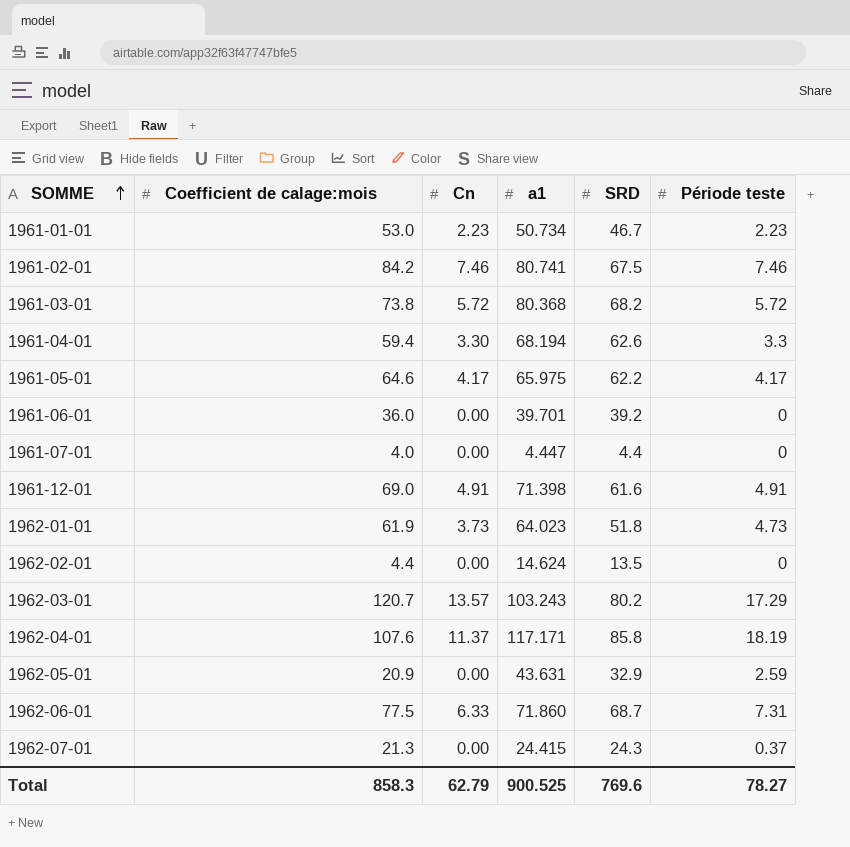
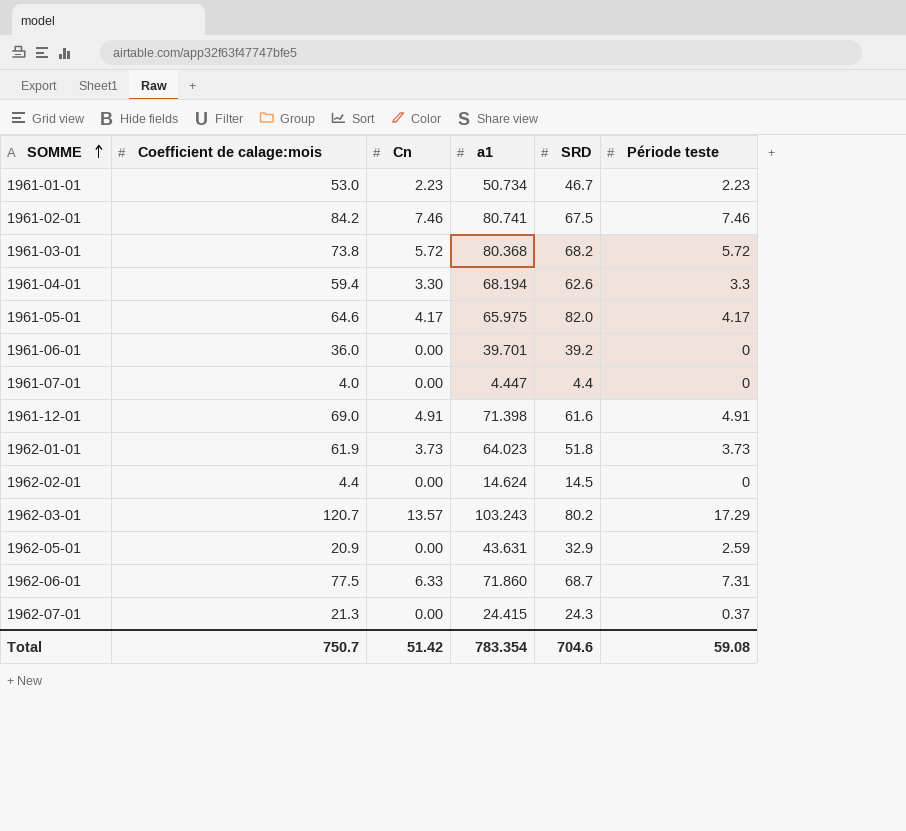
row 1962-04-01: 107.6 | 11.37 | 117.171 | 85.8 | 18.19 -> none
1961-05-01 | SRD: 62.2 -> 82.0
1962-01-01 | Période teste: 4.73 -> 3.73
1962-02-01 | SRD: 13.5 -> 14.5
Total | Coefficient de calage:mois: 858.3 -> 750.7
Total | Cn: 62.79 -> 51.42
Total | a1: 900.525 -> 783.354
Total | SRD: 769.6 -> 704.6
Total | Période teste: 78.27 -> 59.08

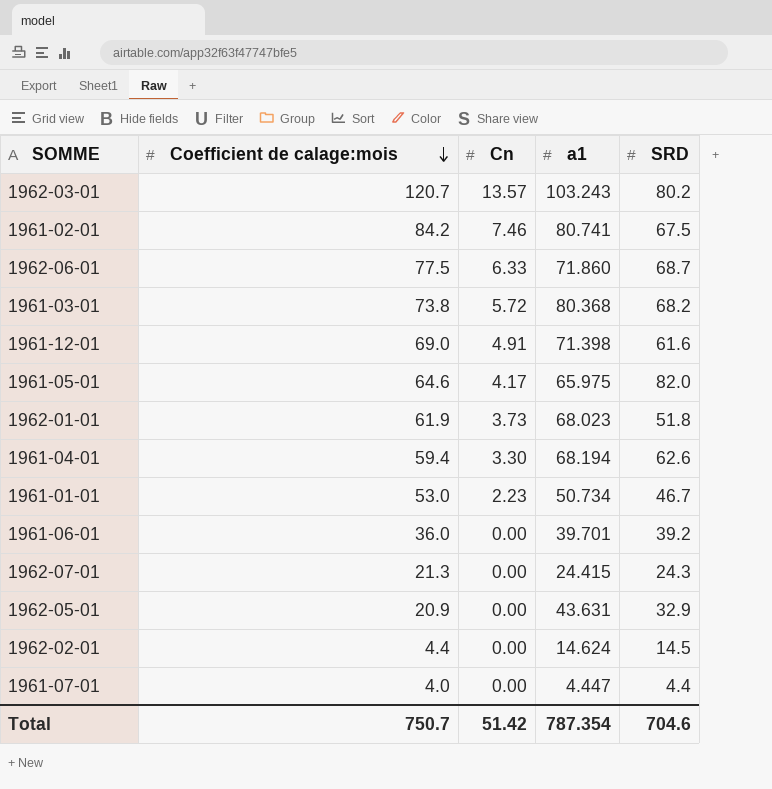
row order: SOMME ascending -> Coefficient de calage:mois descending
column Période teste | position: 6 -> none
1962-01-01 | a1: 64.023 -> 68.023
Total | a1: 783.354 -> 787.354

